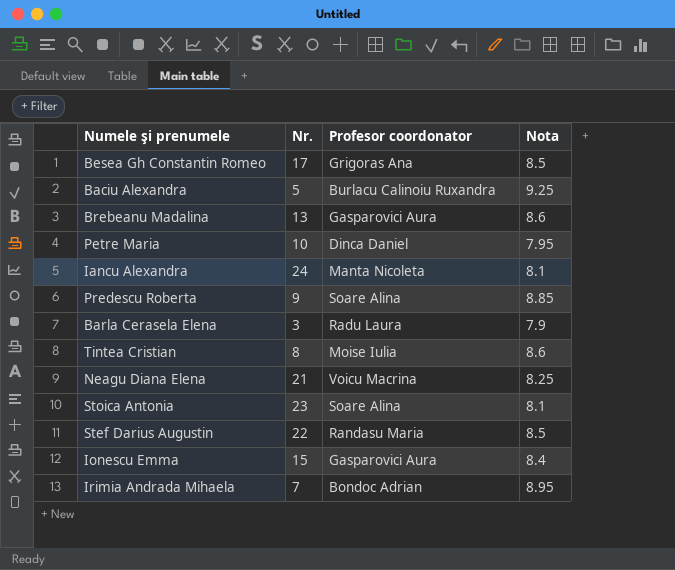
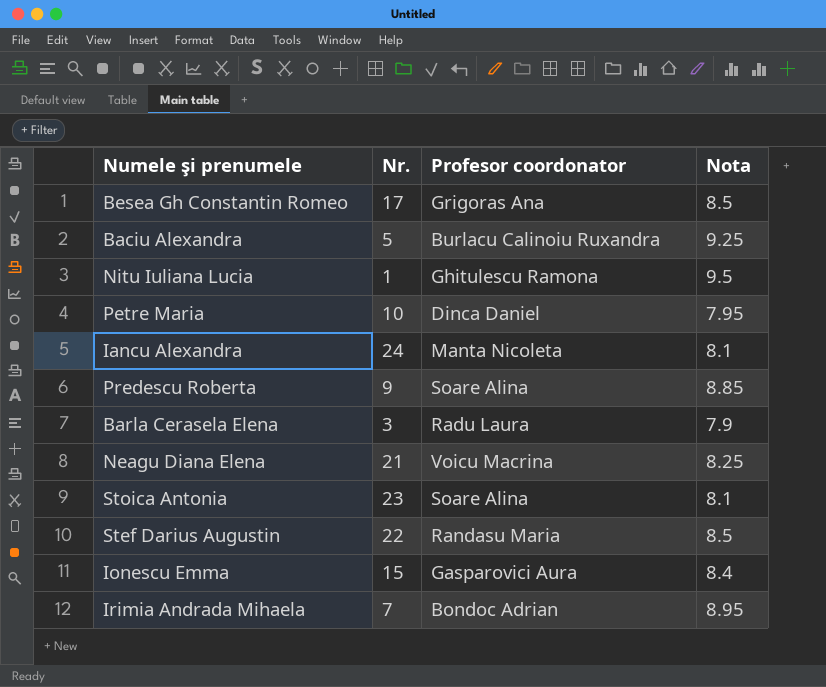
row Brebeanu Madalina: 13 | Gasparovici Aura | 8.6 -> none
row Tintea Cristian: 8 | Moise Iulia | 8.6 -> none
row Nitu Iuliana Lucia: none -> 1 | Ghitulescu Ramona | 9.5

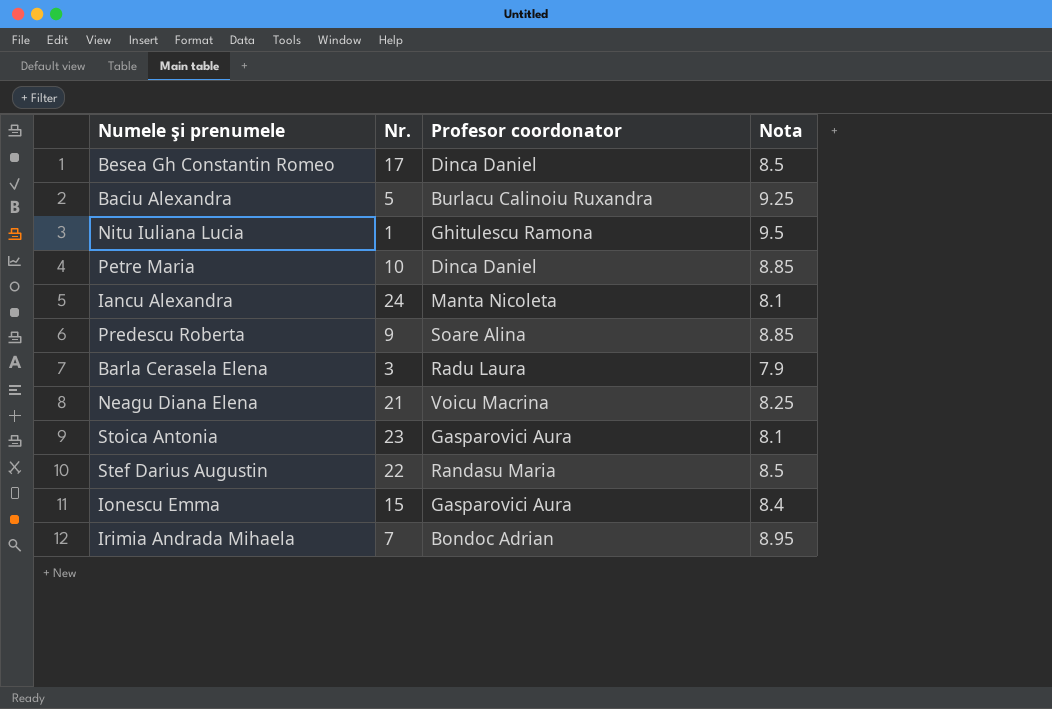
Besea Gh Constantin Romeo | Profesor coordonator: Grigoras Ana -> Dinca Daniel
Petre Maria | Nota: 7.95 -> 8.85
Stoica Antonia | Profesor coordonator: Soare Alina -> Gasparovici Aura

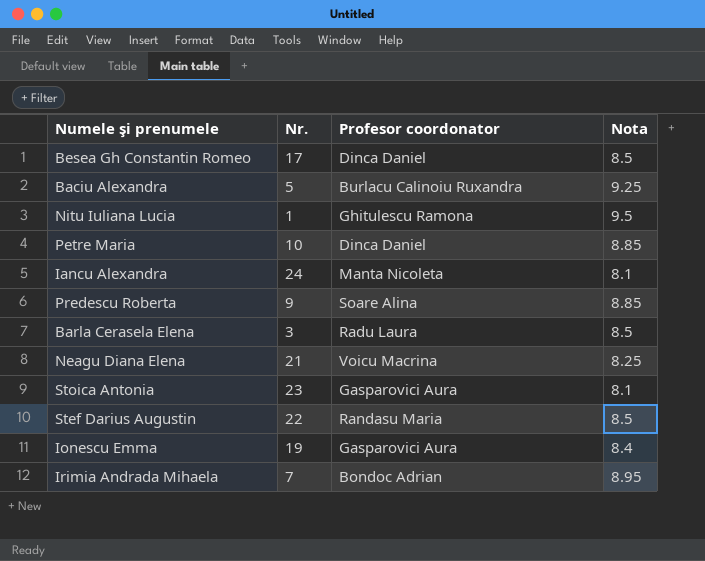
Barla Cerasela Elena | Nota: 7.9 -> 8.5
Ionescu Emma | Nr.: 15 -> 19

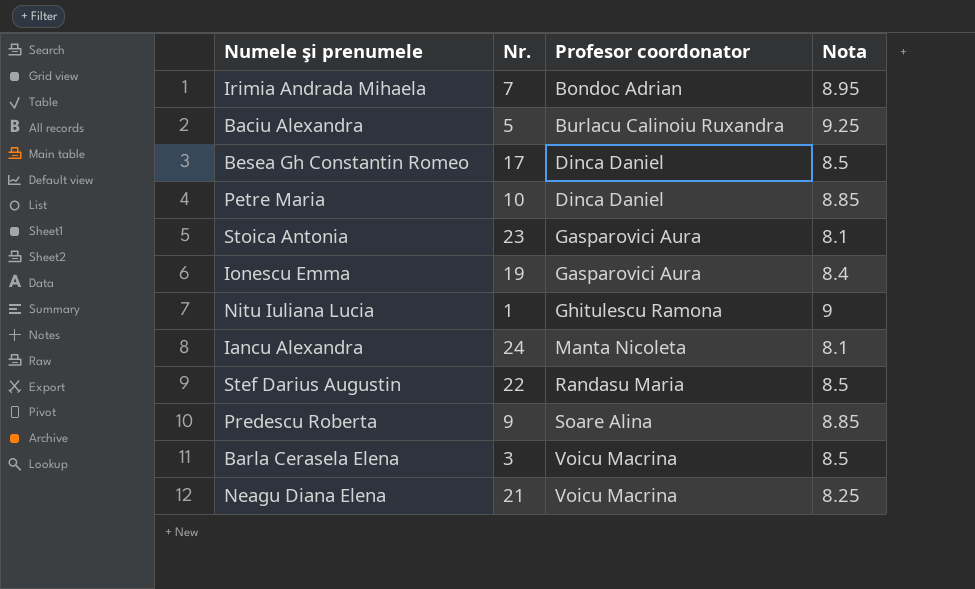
row order: none -> Profesor coordonator ascending
Nitu Iuliana Lucia | Nota: 9.5 -> 9
Barla Cerasela Elena | Profesor coordonator: Radu Laura -> Voicu Macrina

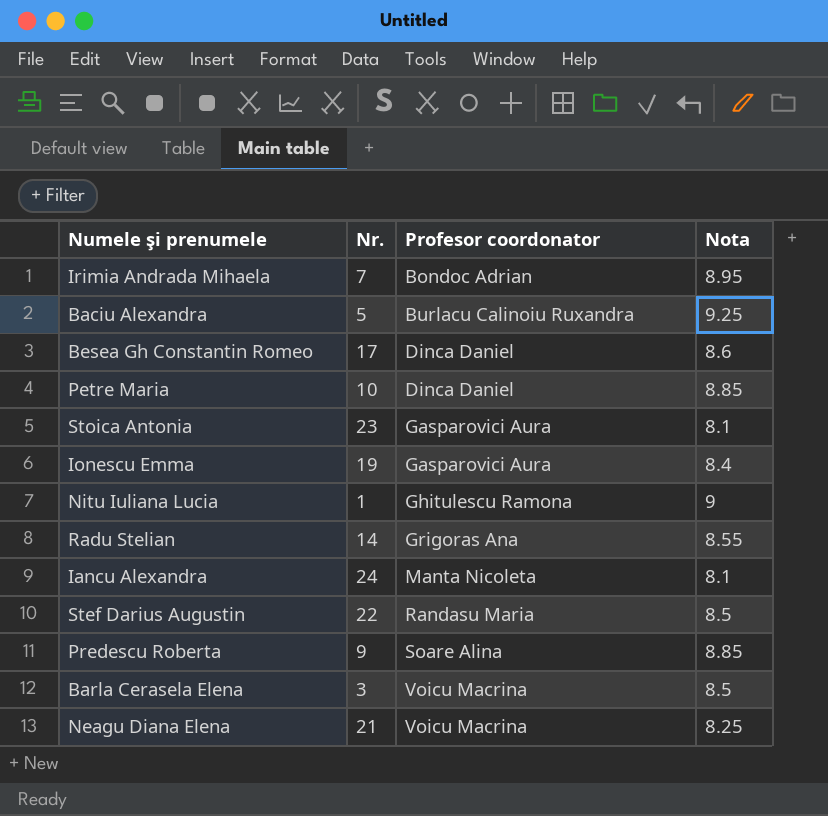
Besea Gh Constantin Romeo | Nota: 8.5 -> 8.6
row Radu Stelian: none -> 14 | Grigoras Ana | 8.55

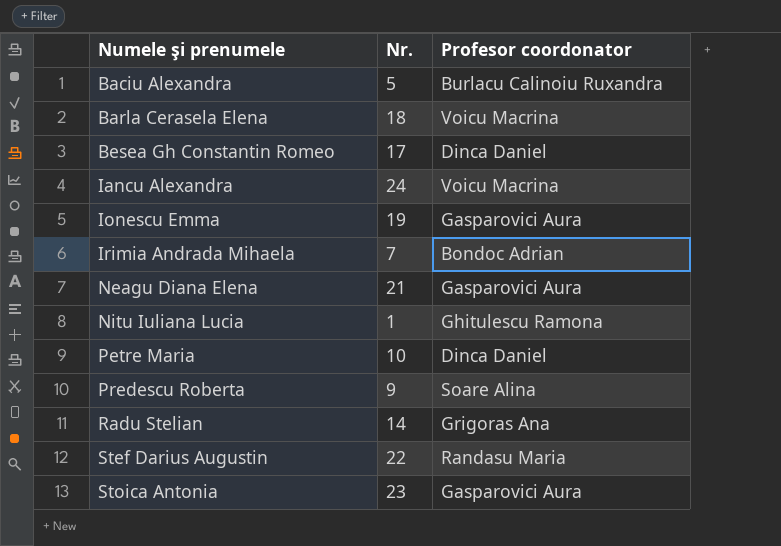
row order: Profesor coordonator ascending -> Numele şi prenumele ascending
column Nota | position: 4 -> none
Barla Cerasela Elena | Nr.: 3 -> 18
Iancu Alexandra | Profesor coordonator: Manta Nicoleta -> Voicu Macrina
Neagu Diana Elena | Profesor coordonator: Voicu Macrina -> Gasparovici Aura

